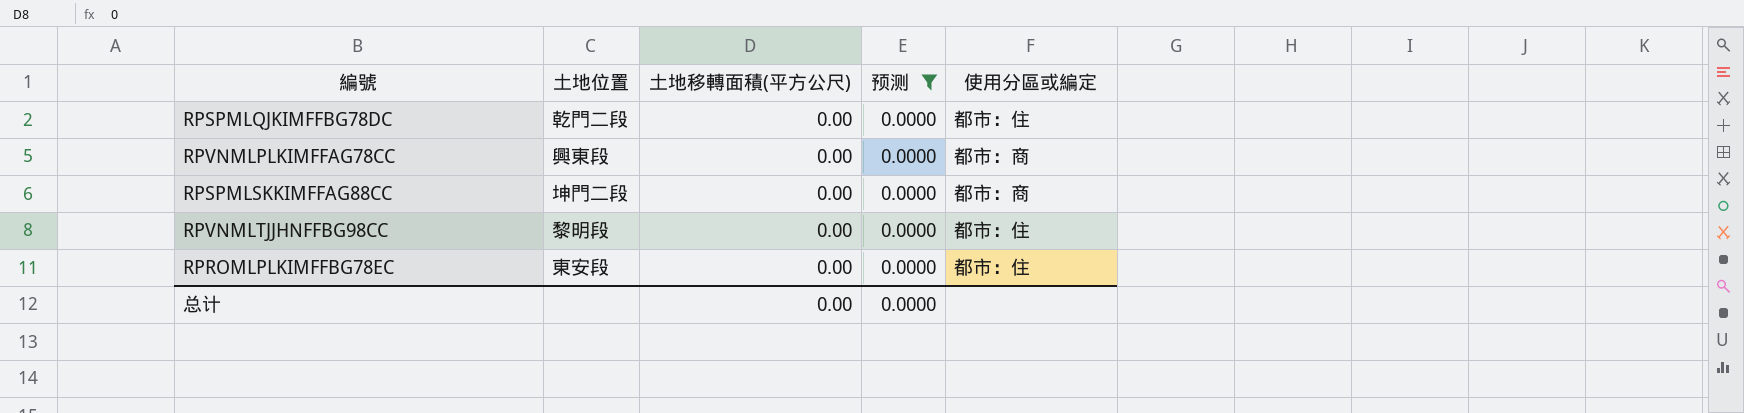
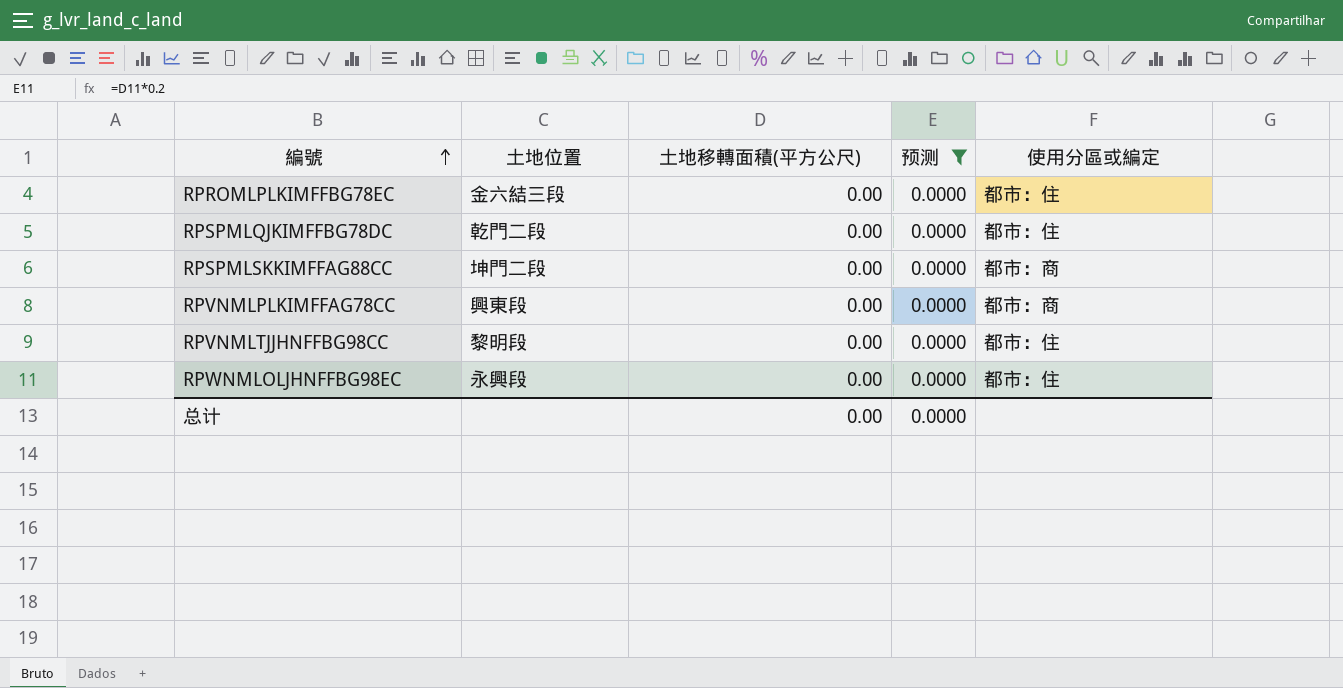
row order: none -> 編號 ascending
RPROMLPLKIMFFBG78EC | 土地位置: 東安段 -> 金六結三段
row RPWNMLOLJHNFFBG98EC: none -> 永興段 | 0.00 | 0.0000 | 都市：住

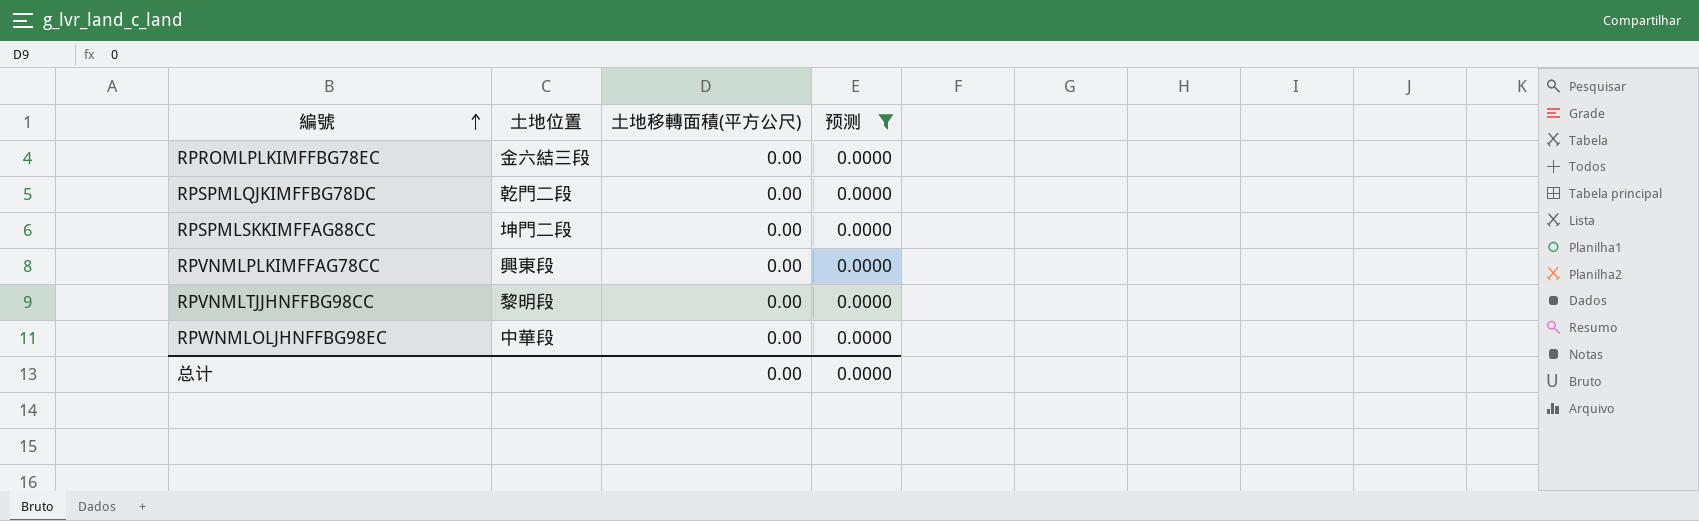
column 使用分區或編定 | position: 5 -> none
RPWNMLOLJHNFFBG98EC | 土地位置: 永興段 -> 中華段

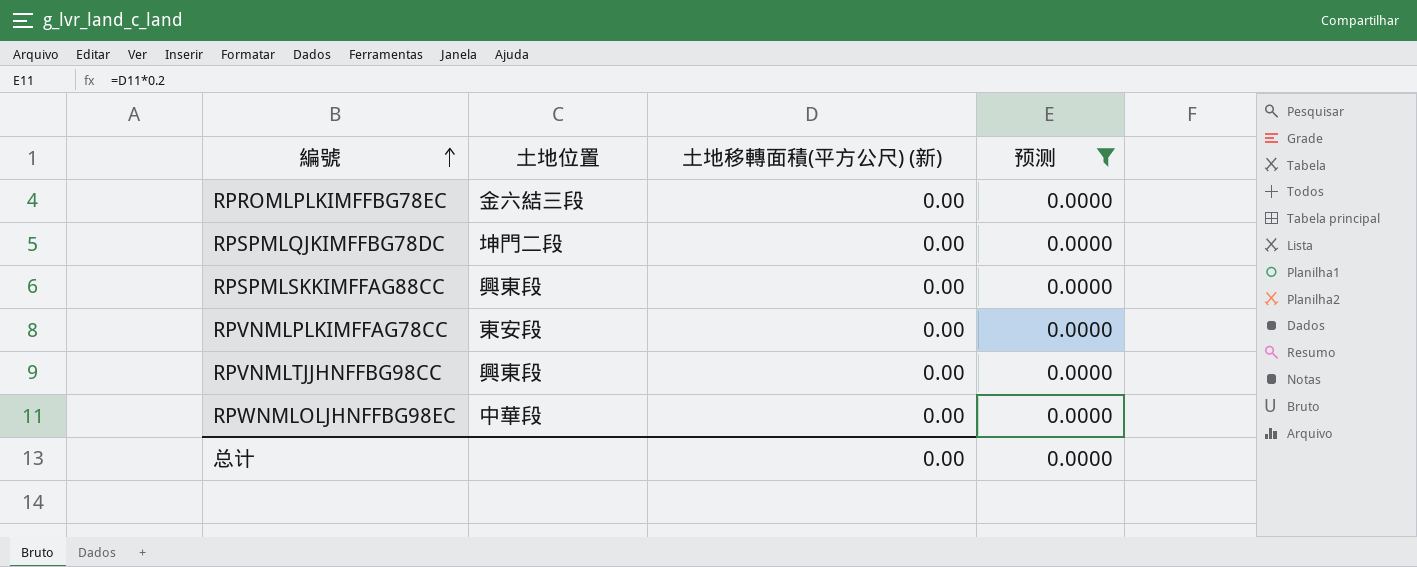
column name: 土地移轉面積(平方公尺) -> 土地移轉面積(平方公尺) (新)
RPSPMLQJKIMFFBG78DC | 土地位置: 乾門二段 -> 坤門二段
RPSPMLSKKIMFFAG88CC | 土地位置: 坤門二段 -> 興東段
RPVNMLPLKIMFFAG78CC | 土地位置: 興東段 -> 東安段
RPVNMLTJJHNFFBG98CC | 土地位置: 黎明段 -> 興東段

